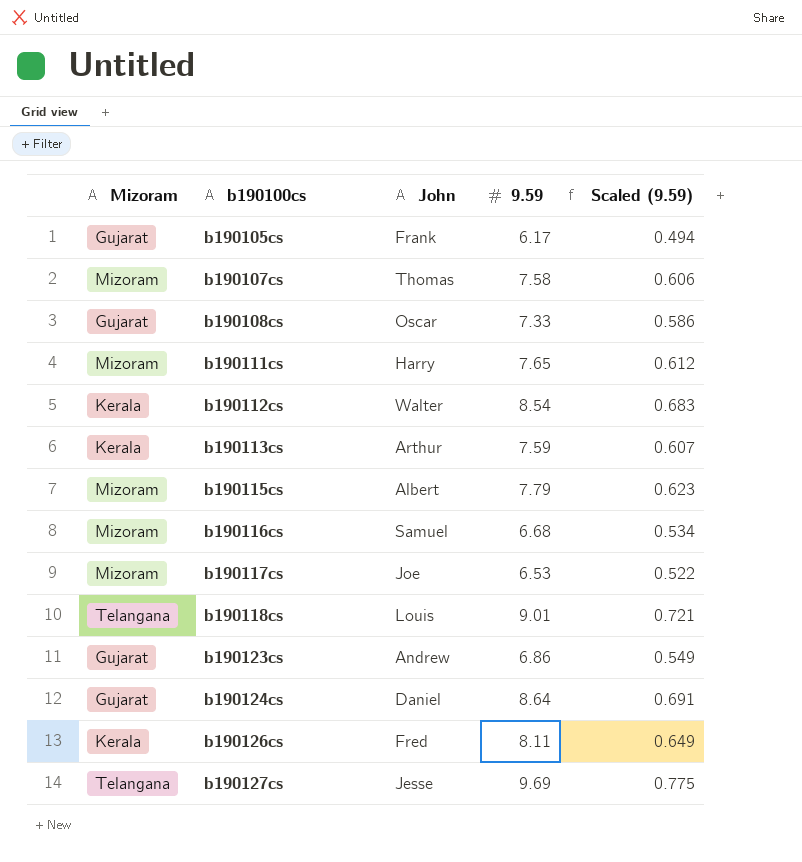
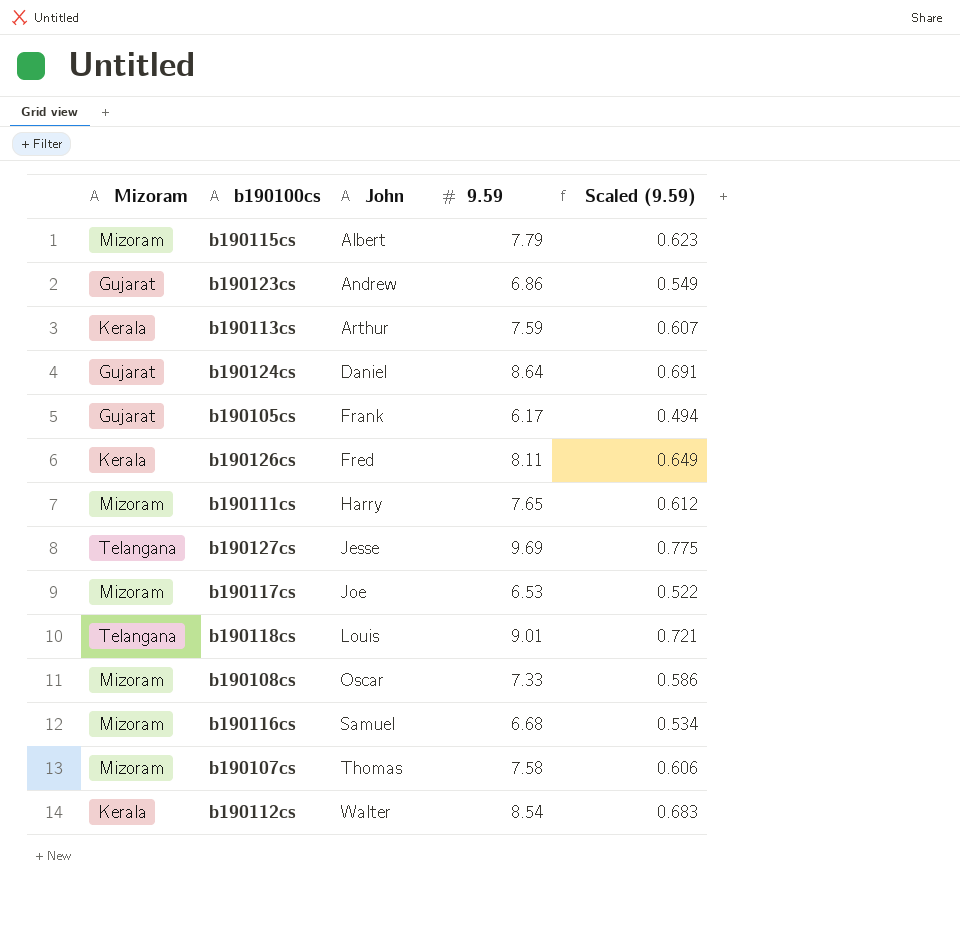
row order: b190100cs ascending -> John ascending
b190108cs | Mizoram: Gujarat -> Mizoram

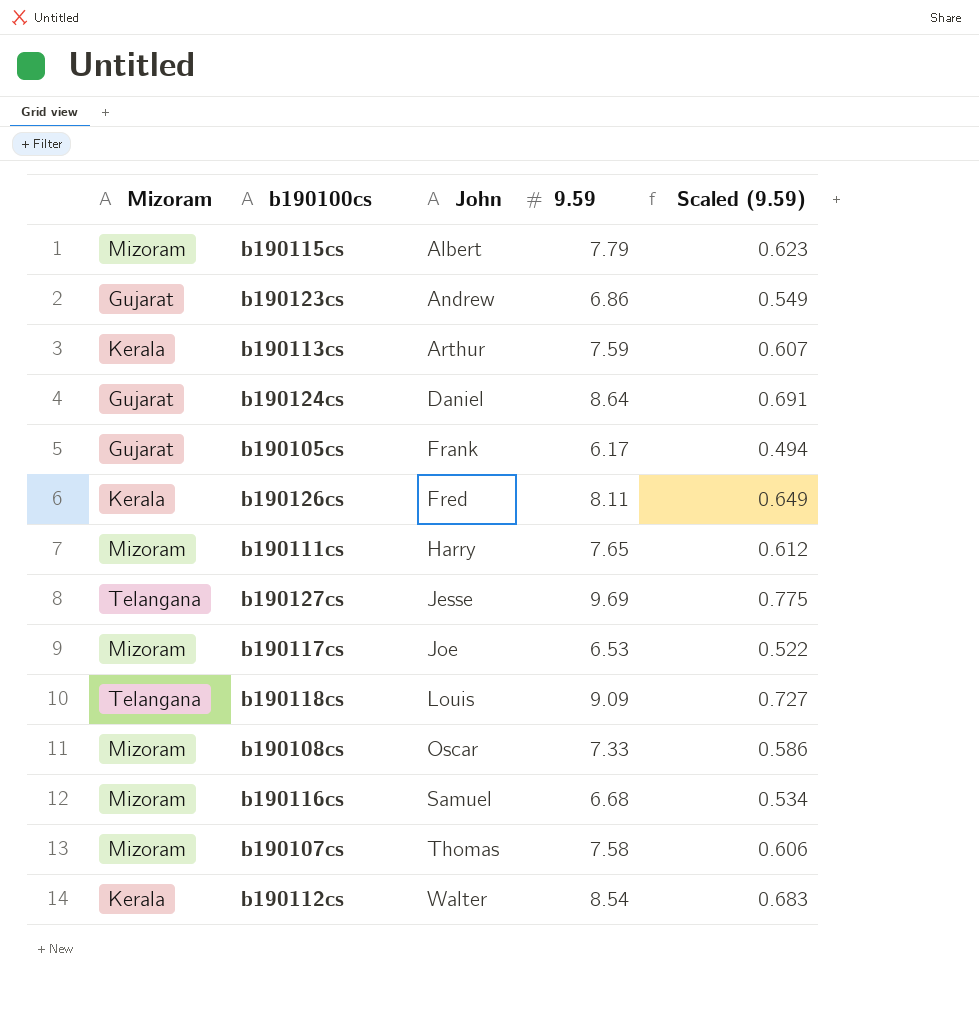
b190118cs | 9.59: 9.01 -> 9.09
b190118cs | Scaled (9.59): 0.721 -> 0.727

